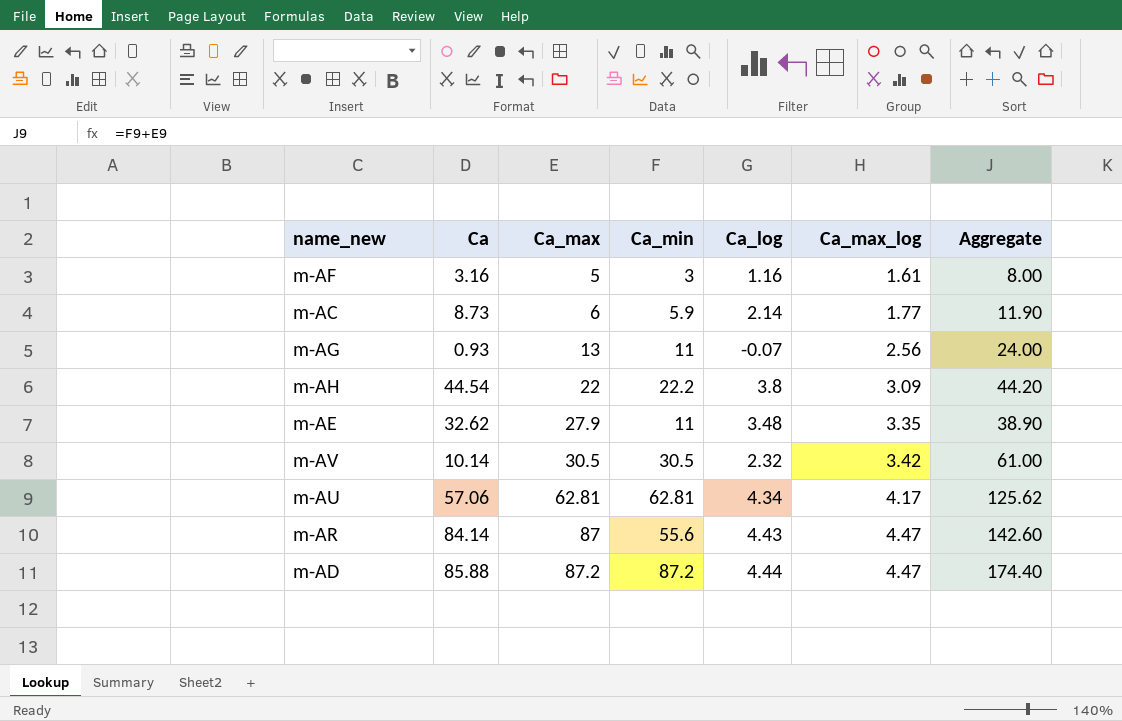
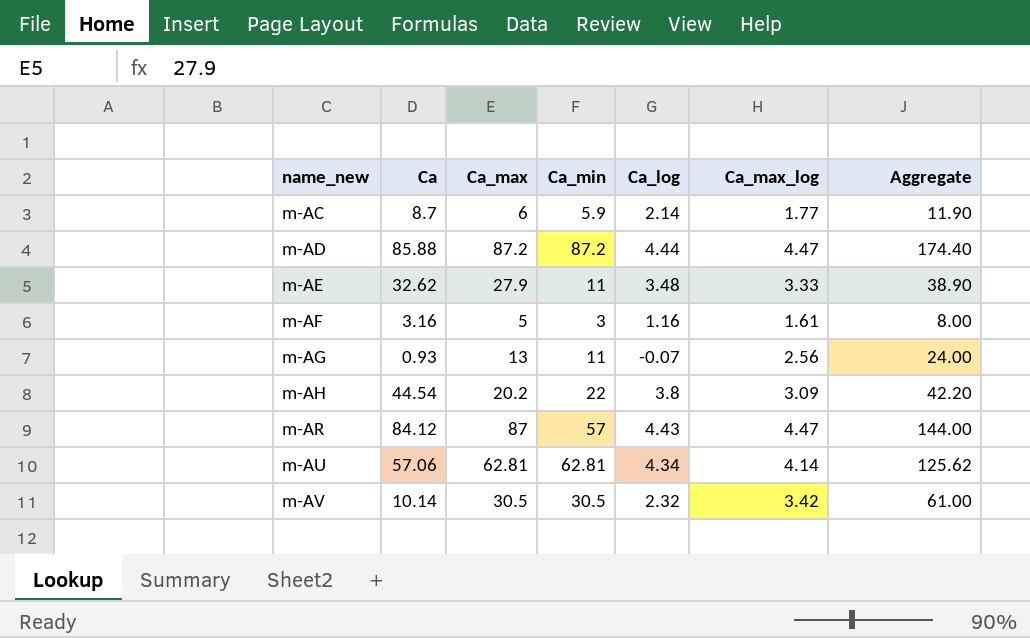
row order: Ca_max ascending -> name_new ascending
m-AC | Ca: 8.73 -> 8.7
m-AE | Ca_max_log: 3.35 -> 3.33
m-AH | Ca_max: 22 -> 20.2
m-AH | Ca_min: 22.2 -> 22
m-AH | Aggregate: 44.20 -> 42.20
m-AR | Ca: 84.14 -> 84.12
m-AR | Ca_min: 55.6 -> 57
m-AR | Aggregate: 142.60 -> 144.00
m-AU | Ca_max_log: 4.17 -> 4.14

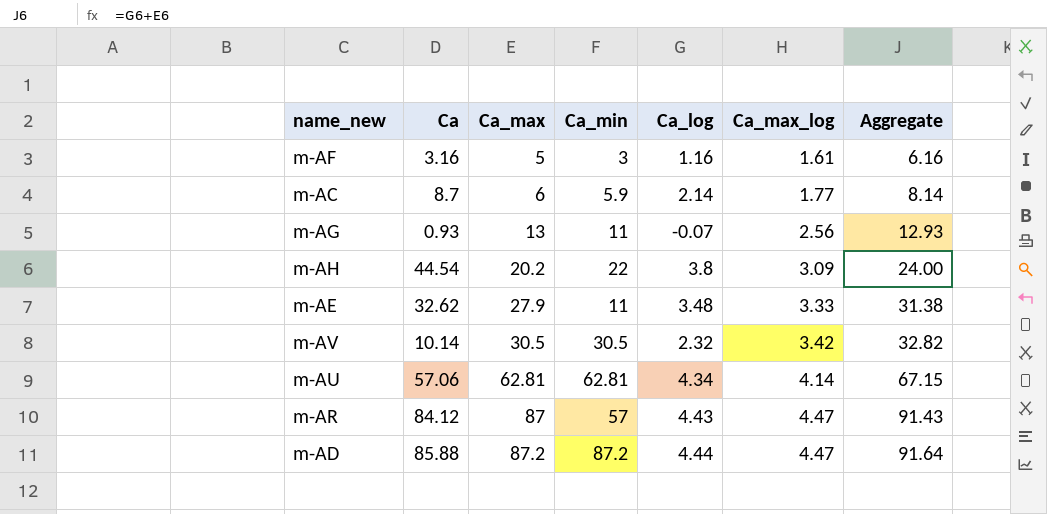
row order: name_new ascending -> Ca_max ascending
column Aggregate | formula: [Ca_max] + [Ca_min] -> [Ca_max] + [Ca_log]

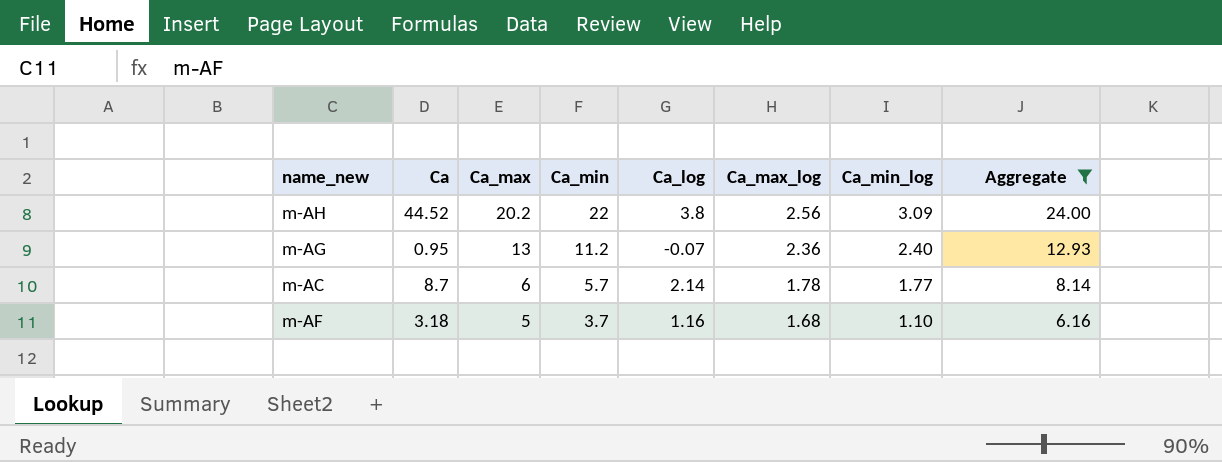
filter: none -> Aggregate <= 24.00
row order: Ca_max ascending -> Ca_max descending
column Ca_min_log | position: none -> 7
m-AH | Ca: 44.54 -> 44.52
m-AH | Ca_max_log: 3.09 -> 2.56
m-AG | Ca: 0.93 -> 0.95
m-AG | Ca_min: 11 -> 11.2
m-AG | Ca_max_log: 2.56 -> 2.36
m-AC | Ca_min: 5.9 -> 5.7
m-AC | Ca_max_log: 1.77 -> 1.78
m-AF | Ca: 3.16 -> 3.18
m-AF | Ca_min: 3 -> 3.7
m-AF | Ca_max_log: 1.61 -> 1.68

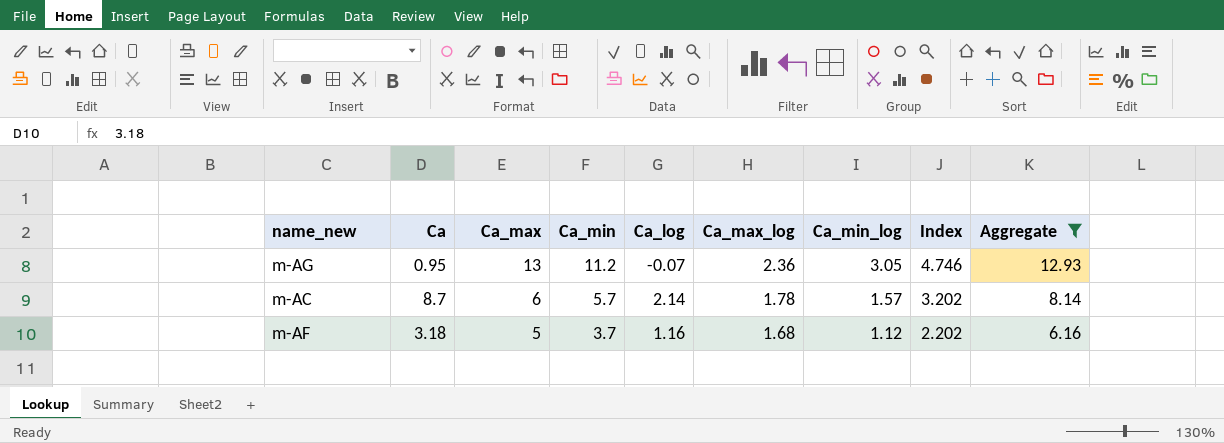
column Index | formula: none -> [Ca_min] / [Ca_max_log]
row m-AH: 44.52 | 20.2 | 22 | 3.8 | 2.56 | 3.09 | 24.00 -> none
m-AG | Ca_min_log: 2.40 -> 3.05
m-AC | Ca_min_log: 1.77 -> 1.57
m-AF | Ca_min_log: 1.10 -> 1.12

